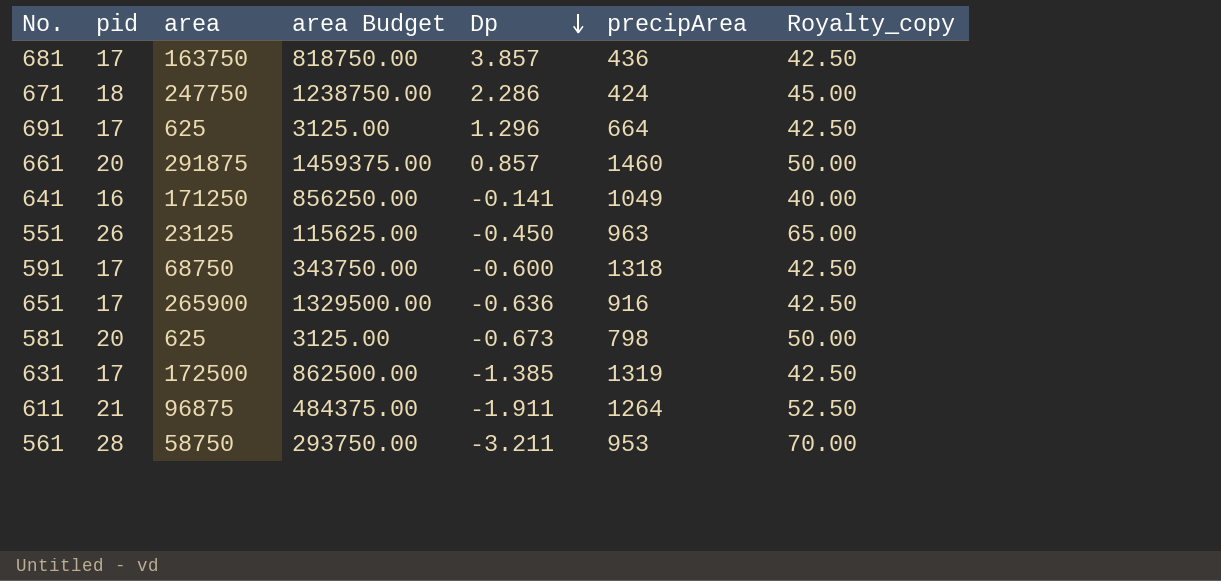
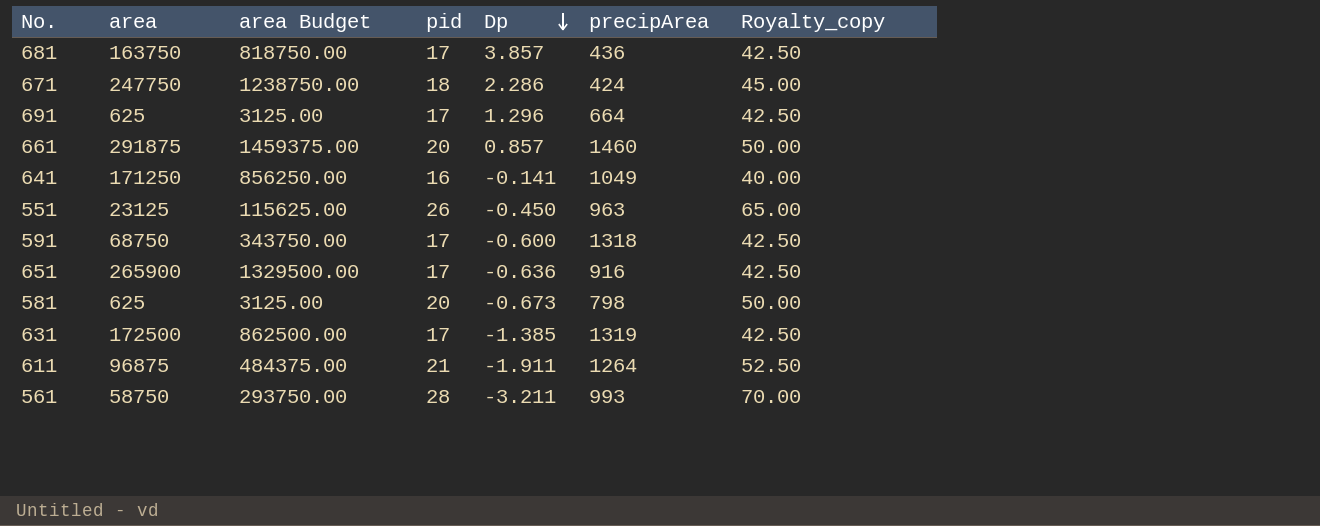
column pid | position: 2 -> 4
561 | precipArea: 953 -> 993

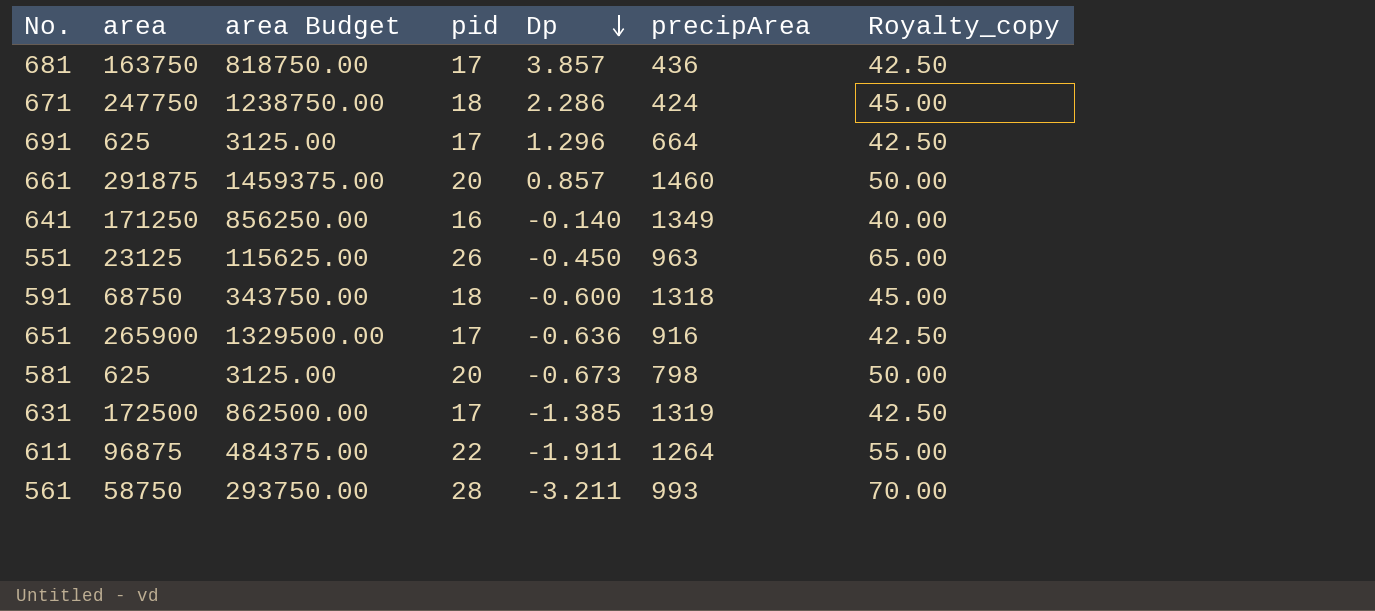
641 | Dp: -0.141 -> -0.140
641 | precipArea: 1049 -> 1349
591 | pid: 17 -> 18
591 | Royalty_copy: 42.50 -> 45.00
611 | pid: 21 -> 22
611 | Royalty_copy: 52.50 -> 55.00

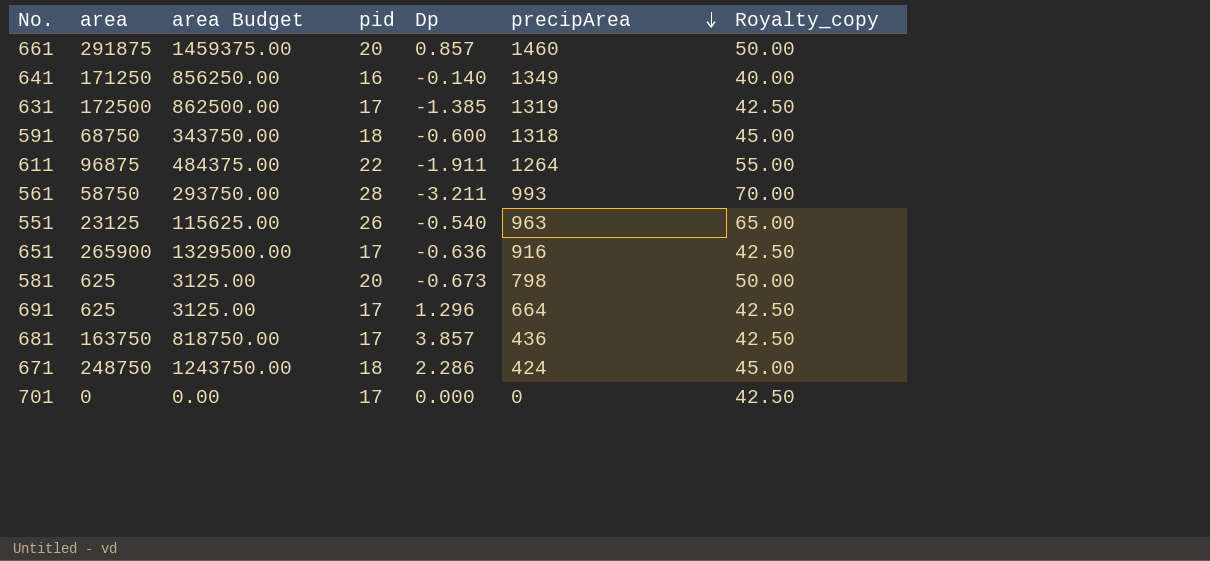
row order: Dp descending -> precipArea descending
551 | Dp: -0.450 -> -0.540
671 | area: 247750 -> 248750
671 | area Budget: 1238750.00 -> 1243750.00
row 701: none -> 0 | 0.00 | 17 | 0.000 | 0 | 42.50

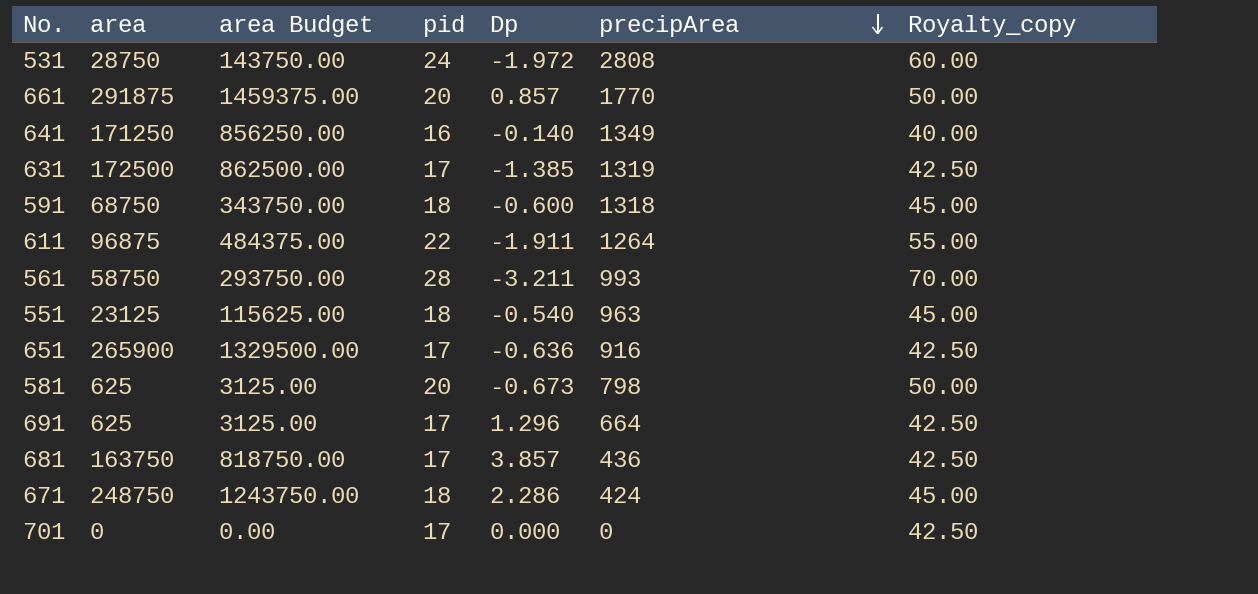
row 531: none -> 28750 | 143750.00 | 24 | -1.972 | 2808 | 60.00
661 | precipArea: 1460 -> 1770
551 | pid: 26 -> 18
551 | Royalty_copy: 65.00 -> 45.00

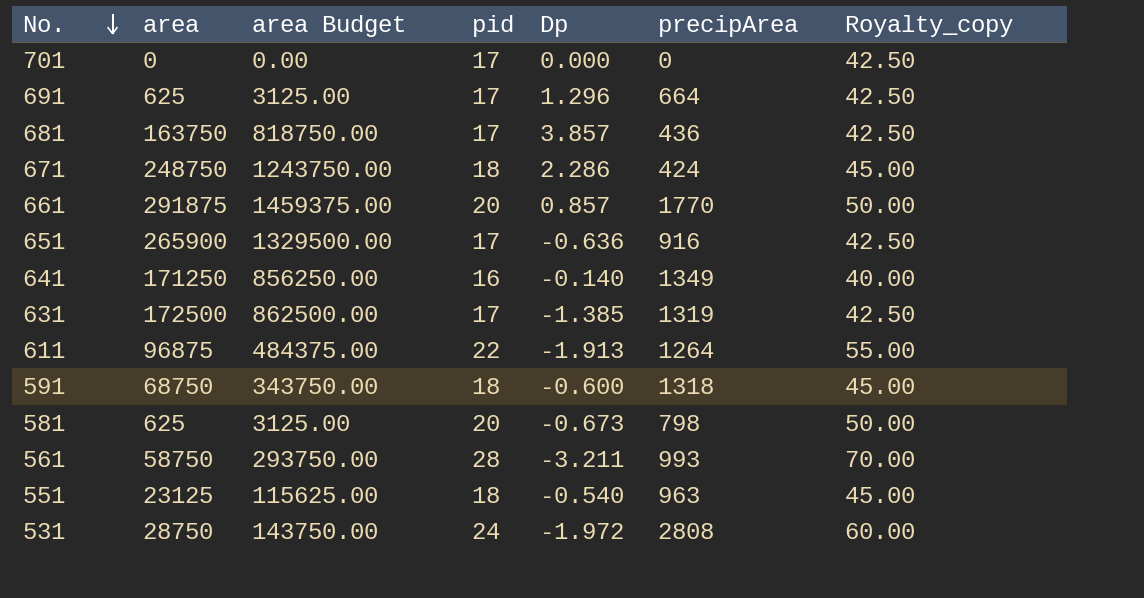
row order: precipArea descending -> No. descending
611 | Dp: -1.911 -> -1.913

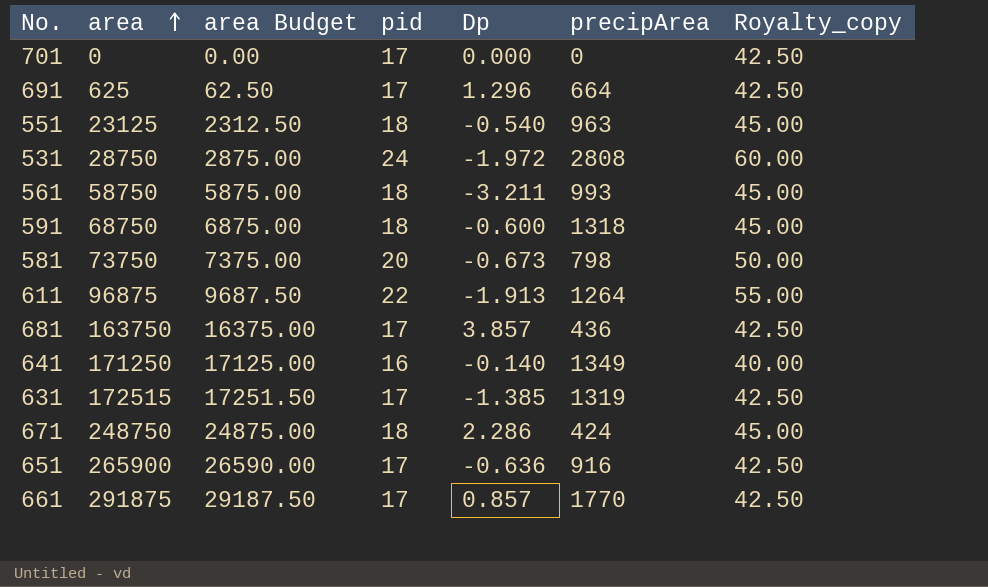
row order: No. descending -> area ascending
column area Budget | formula: [area] * 5 -> [area] * 0.1
561 | pid: 28 -> 18
561 | Royalty_copy: 70.00 -> 45.00
581 | area: 625 -> 73750
631 | area: 172500 -> 172515
661 | pid: 20 -> 17
661 | Royalty_copy: 50.00 -> 42.50

